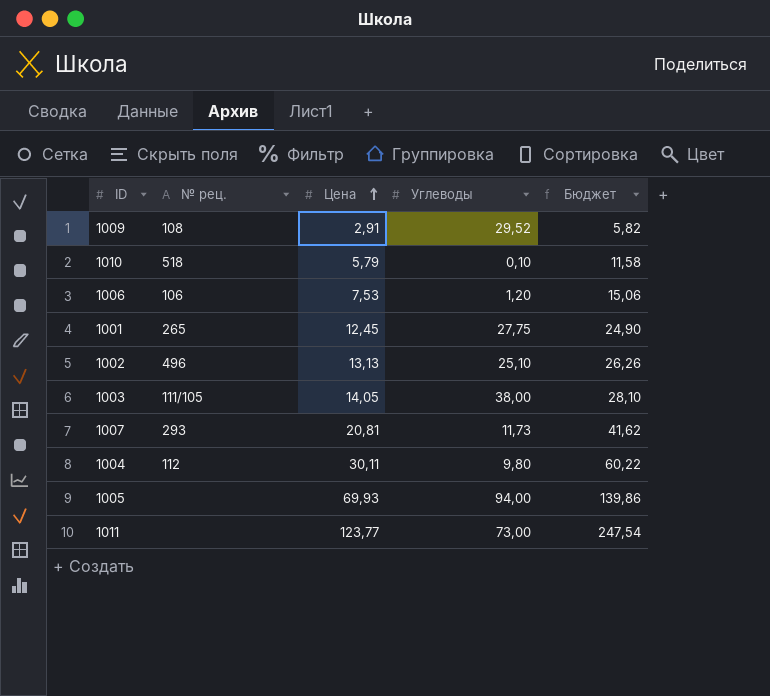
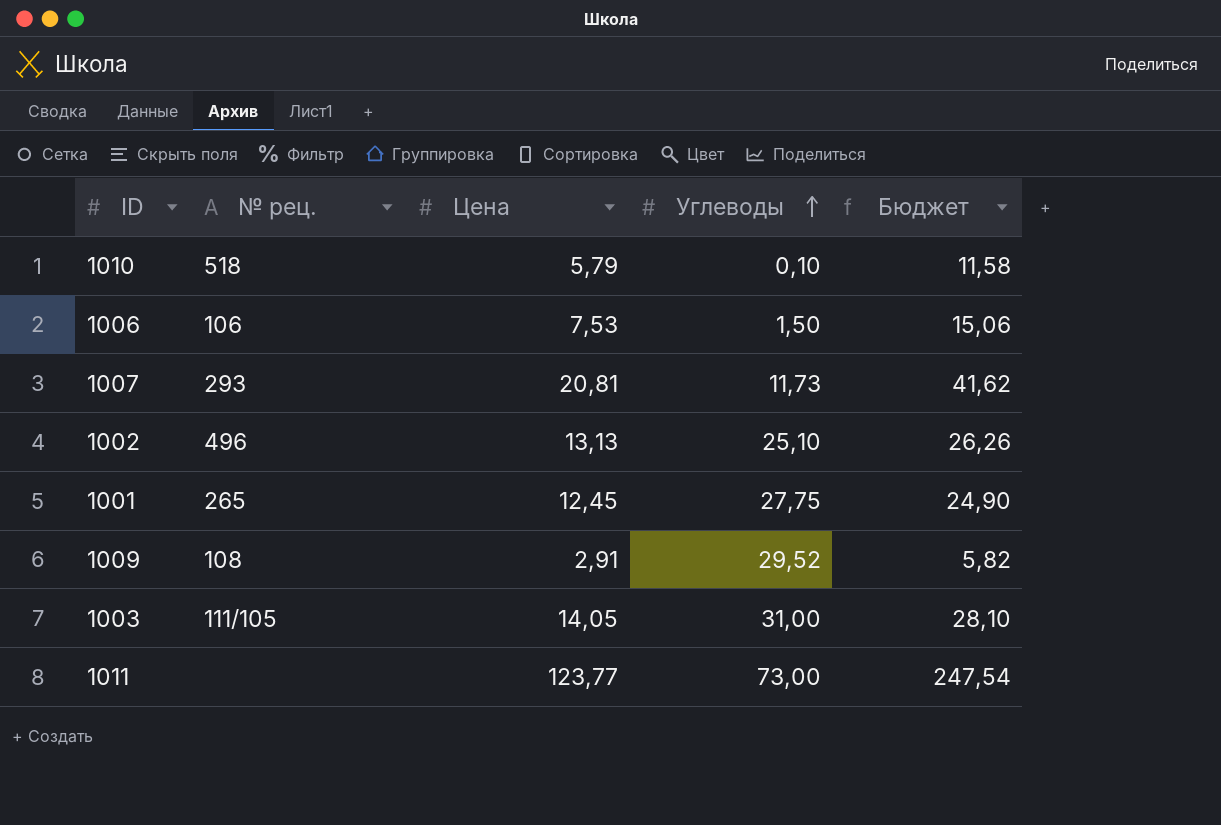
row order: Цена ascending -> Углеводы ascending
row 1004: 112 | 30,11 | 9,80 | 60,22 -> none
row 1005: none | 69,93 | 94,00 | 139,86 -> none
1006 | Углеводы: 1,20 -> 1,50
1003 | Углеводы: 38,00 -> 31,00

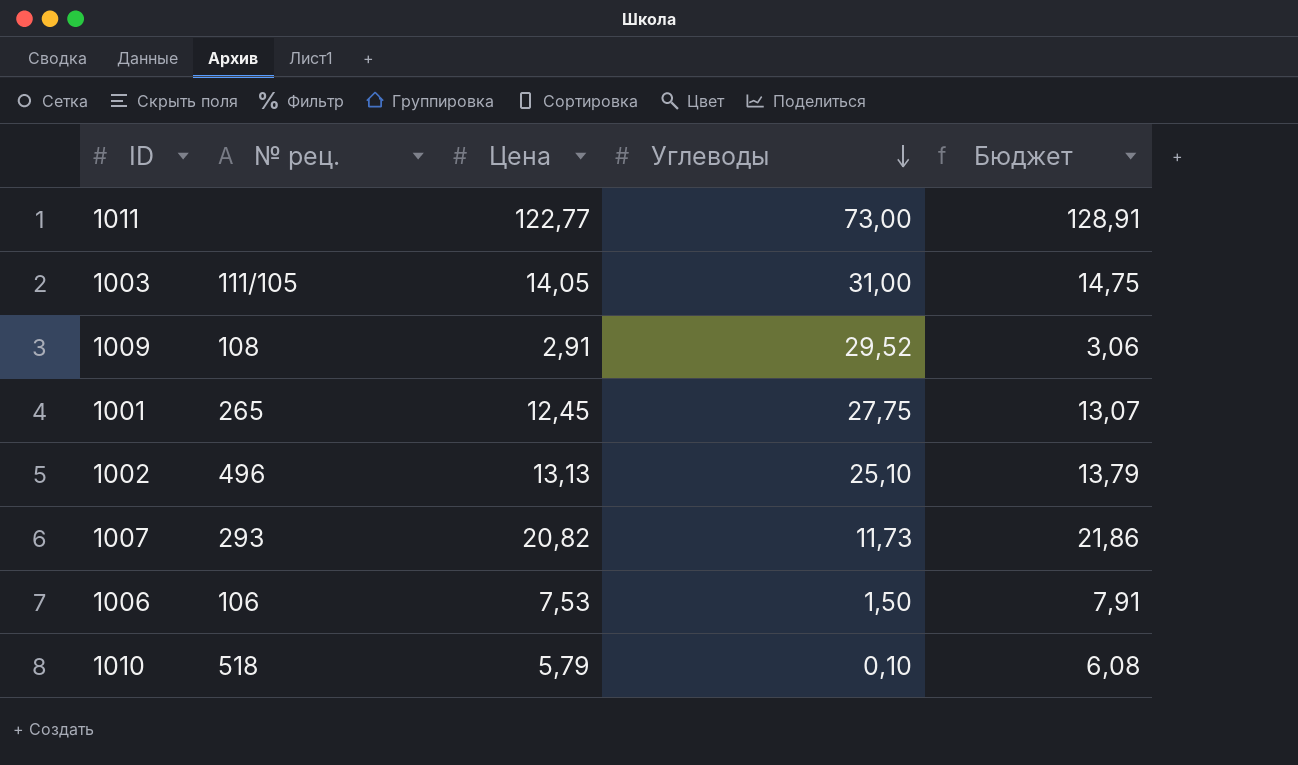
row order: Углеводы ascending -> Углеводы descending
column Бюджет | formula: [Цена] * 2 -> [Цена] * 1,05
1011 | Цена: 123,77 -> 122,77
1007 | Цена: 20,81 -> 20,82

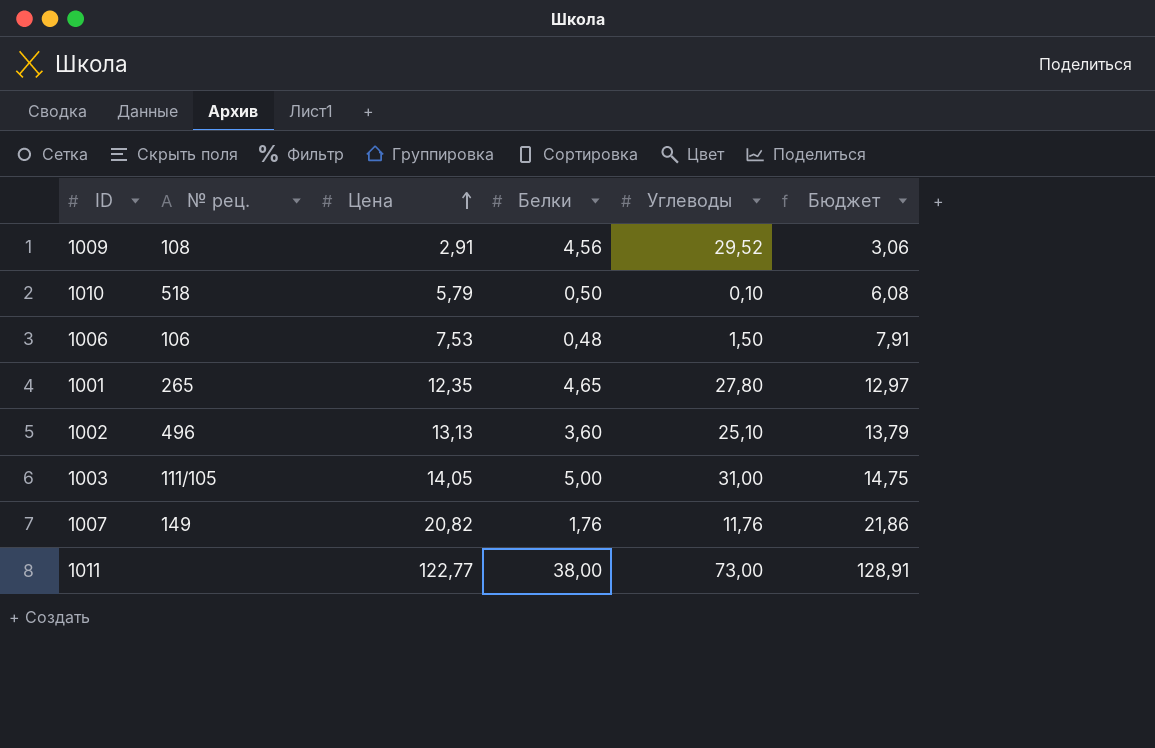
row order: Углеводы descending -> Цена ascending
column Белки | position: none -> 4
1001 | Цена: 12,45 -> 12,35
1001 | Углеводы: 27,75 -> 27,80
1001 | Бюджет: 13,07 -> 12,97
1007 | № рец.: 293 -> 149
1007 | Углеводы: 11,73 -> 11,76

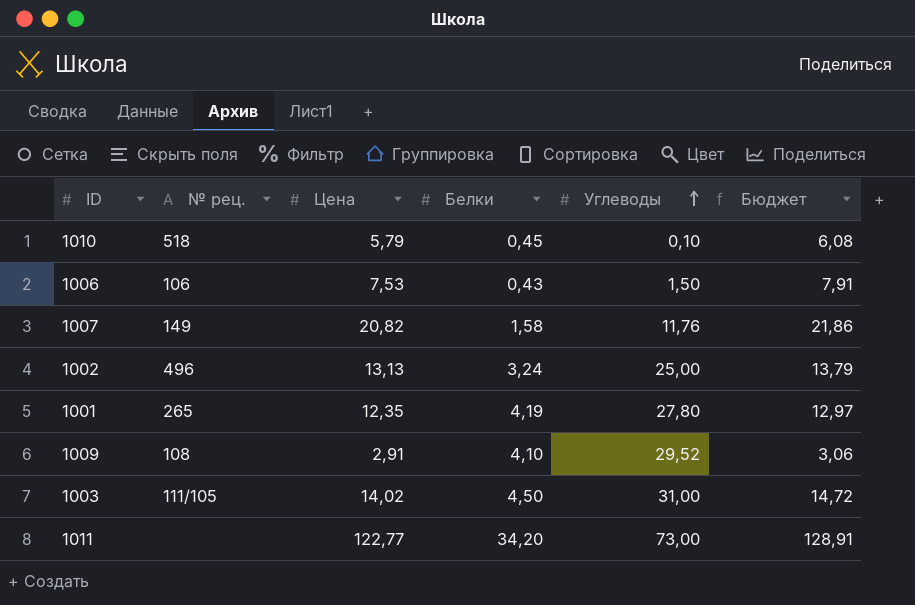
row order: Цена ascending -> Углеводы ascending
1010 | Белки: 0,50 -> 0,45
1006 | Белки: 0,48 -> 0,43
1007 | Белки: 1,76 -> 1,58
1002 | Белки: 3,60 -> 3,24
1002 | Углеводы: 25,10 -> 25,00
1001 | Белки: 4,65 -> 4,19
1009 | Белки: 4,56 -> 4,10
1003 | Цена: 14,05 -> 14,02
1003 | Белки: 5,00 -> 4,50
1003 | Бюджет: 14,75 -> 14,72
1011 | Белки: 38,00 -> 34,20

